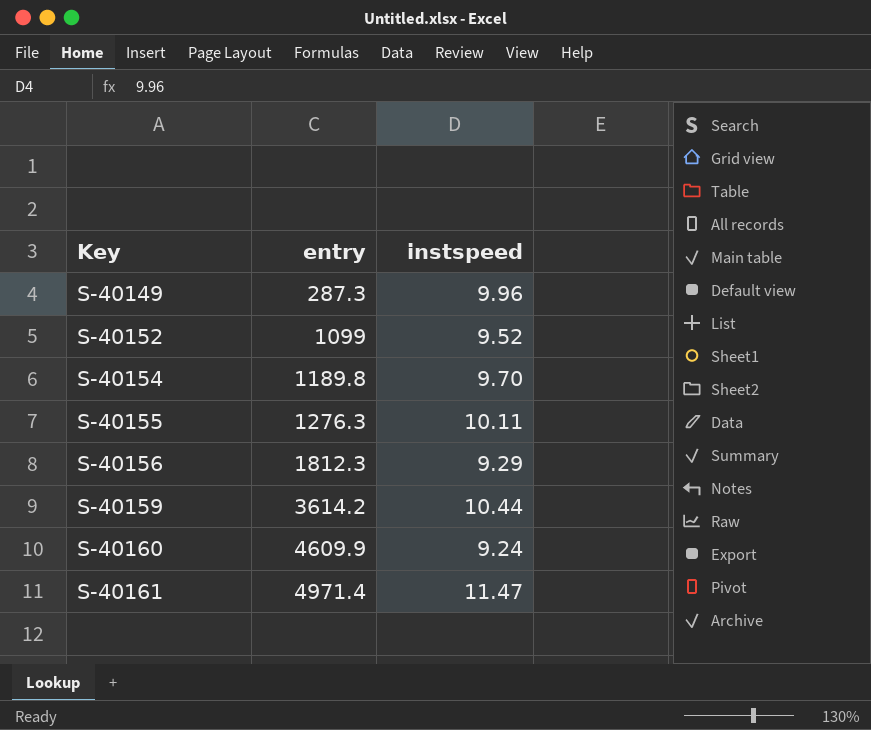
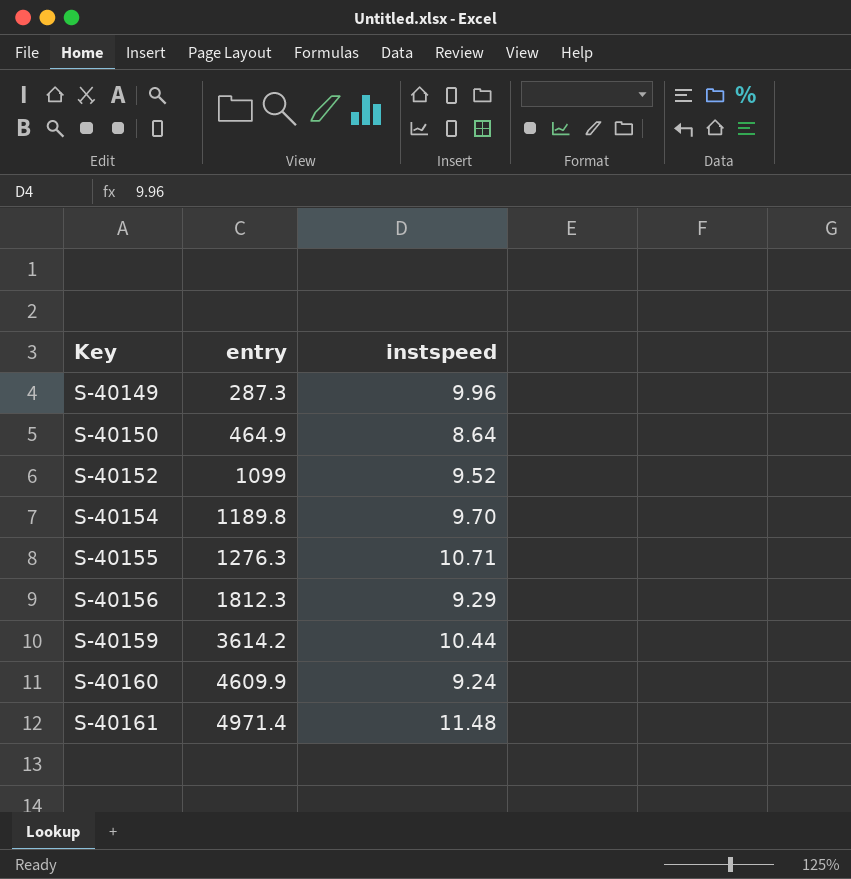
row S-40150: none -> 464.9 | 8.64
S-40155 | instspeed: 10.11 -> 10.71
S-40161 | instspeed: 11.47 -> 11.48

